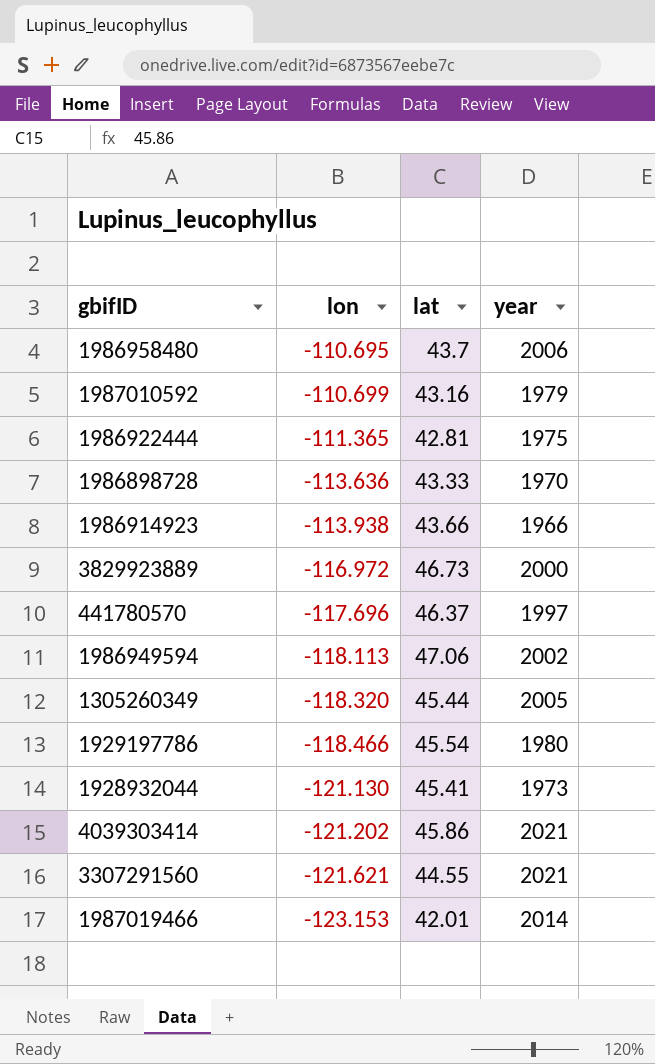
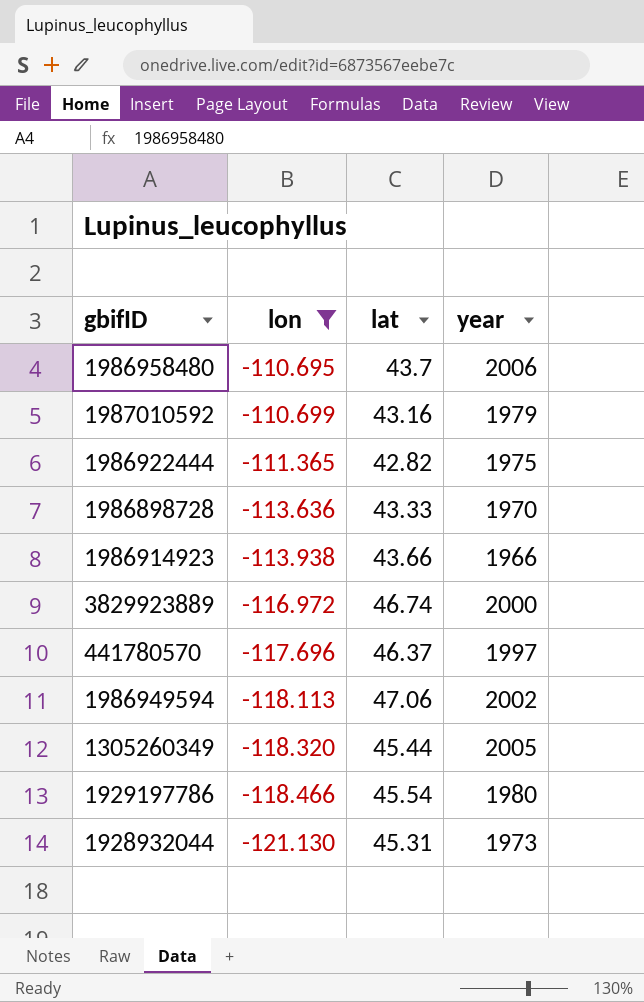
filter: none -> lon >= -121.130
1986922444 | lat: 42.81 -> 42.82
3829923889 | lat: 46.73 -> 46.74
1928932044 | lat: 45.41 -> 45.31

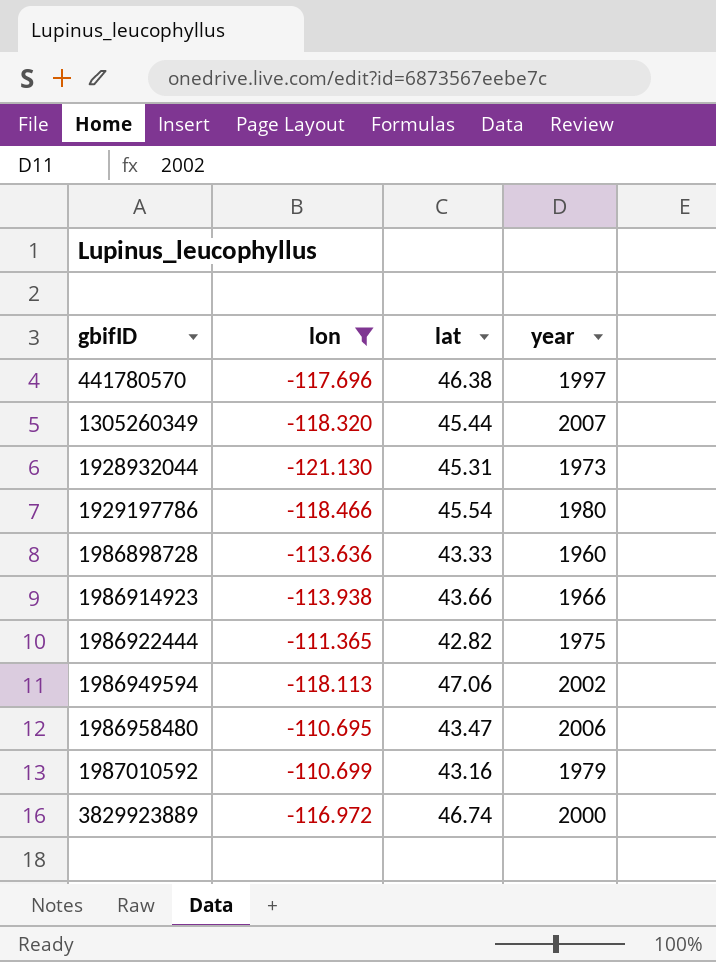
row order: lon descending -> gbifID ascending
441780570 | lat: 46.37 -> 46.38
1305260349 | year: 2005 -> 2007
1986898728 | year: 1970 -> 1960
1986958480 | lat: 43.7 -> 43.47

